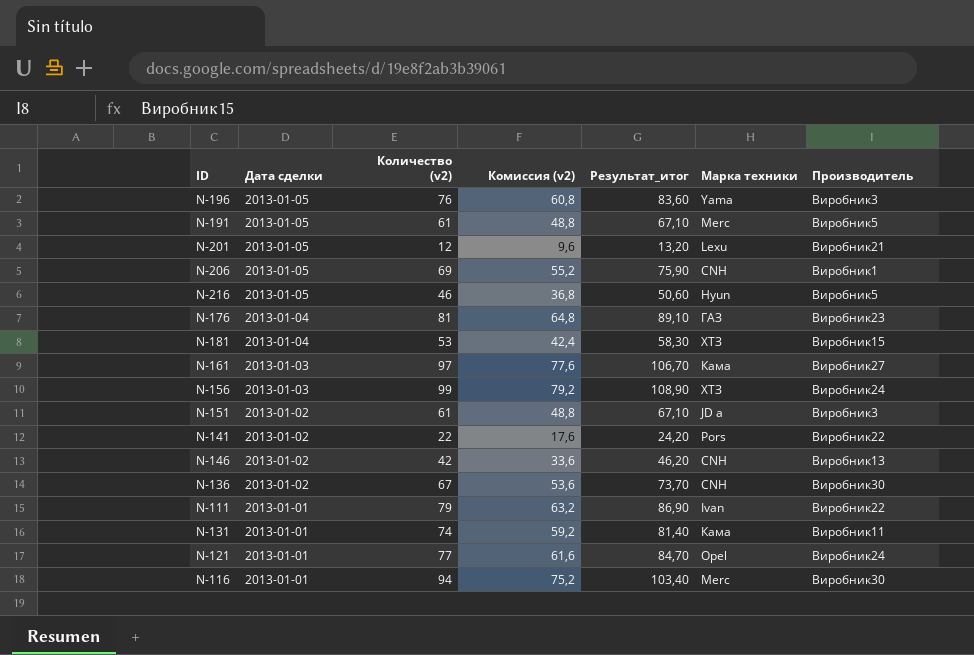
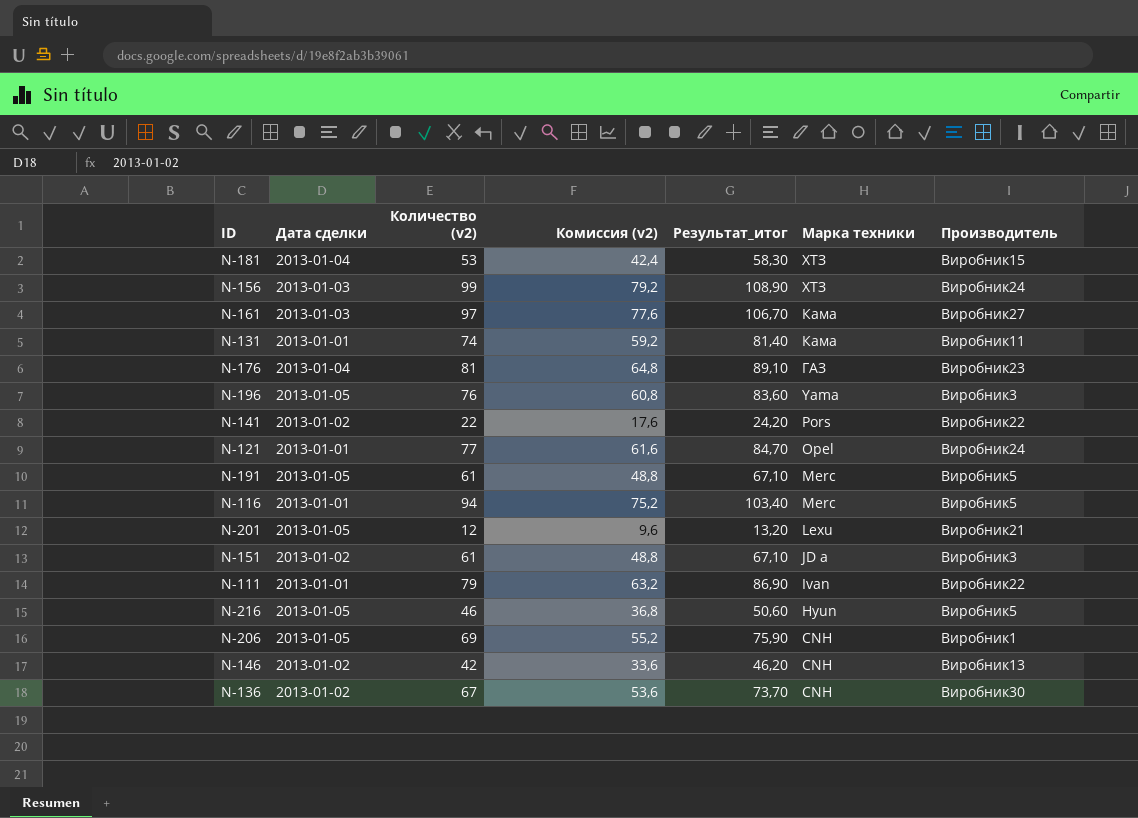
row order: Дата сделки descending -> Марка техники descending
N-116 | Производитель: Виробник30 -> Виробник5

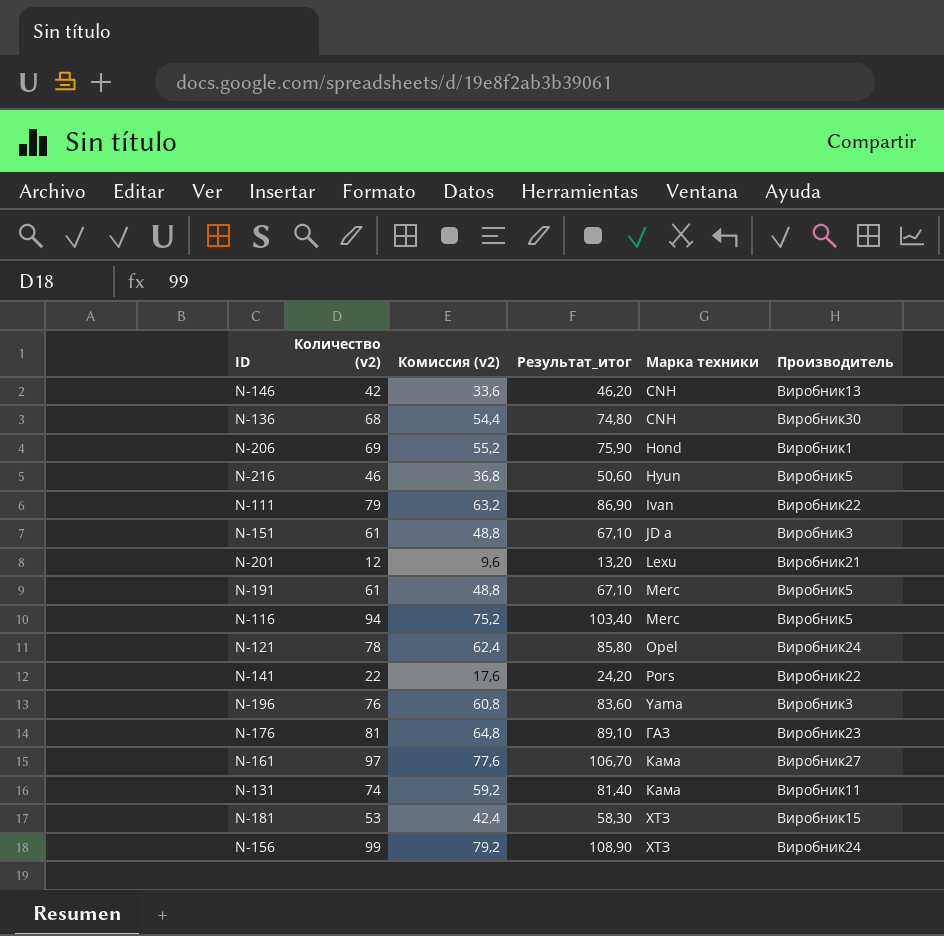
row order: Марка техники descending -> Марка техники ascending
column Дата сделки | position: 2 -> none
N-136 | Количество (v2): 67 -> 68
N-136 | Комиссия (v2): 53,6 -> 54,4
N-136 | Результат_итог: 73,70 -> 74,80
N-206 | Марка техники: CNH -> Hond
N-121 | Количество (v2): 77 -> 78
N-121 | Комиссия (v2): 61,6 -> 62,4
N-121 | Результат_итог: 84,70 -> 85,80

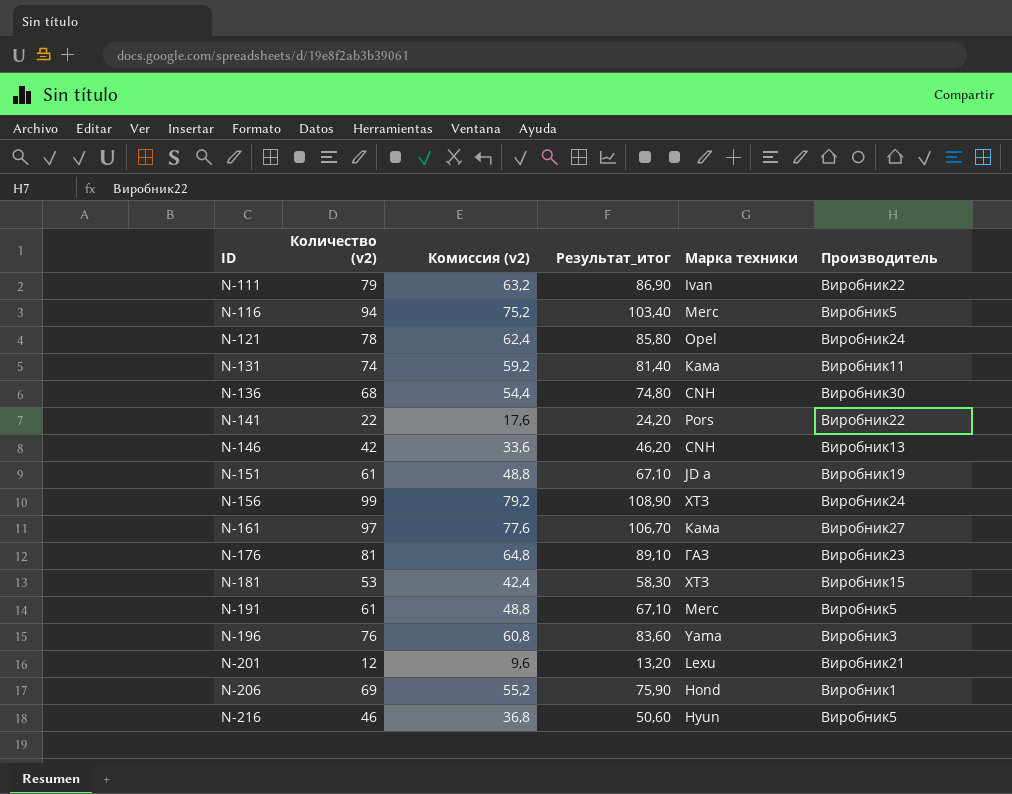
row order: Марка техники ascending -> ID ascending
N-151 | Производитель: Виробник3 -> Виробник19

